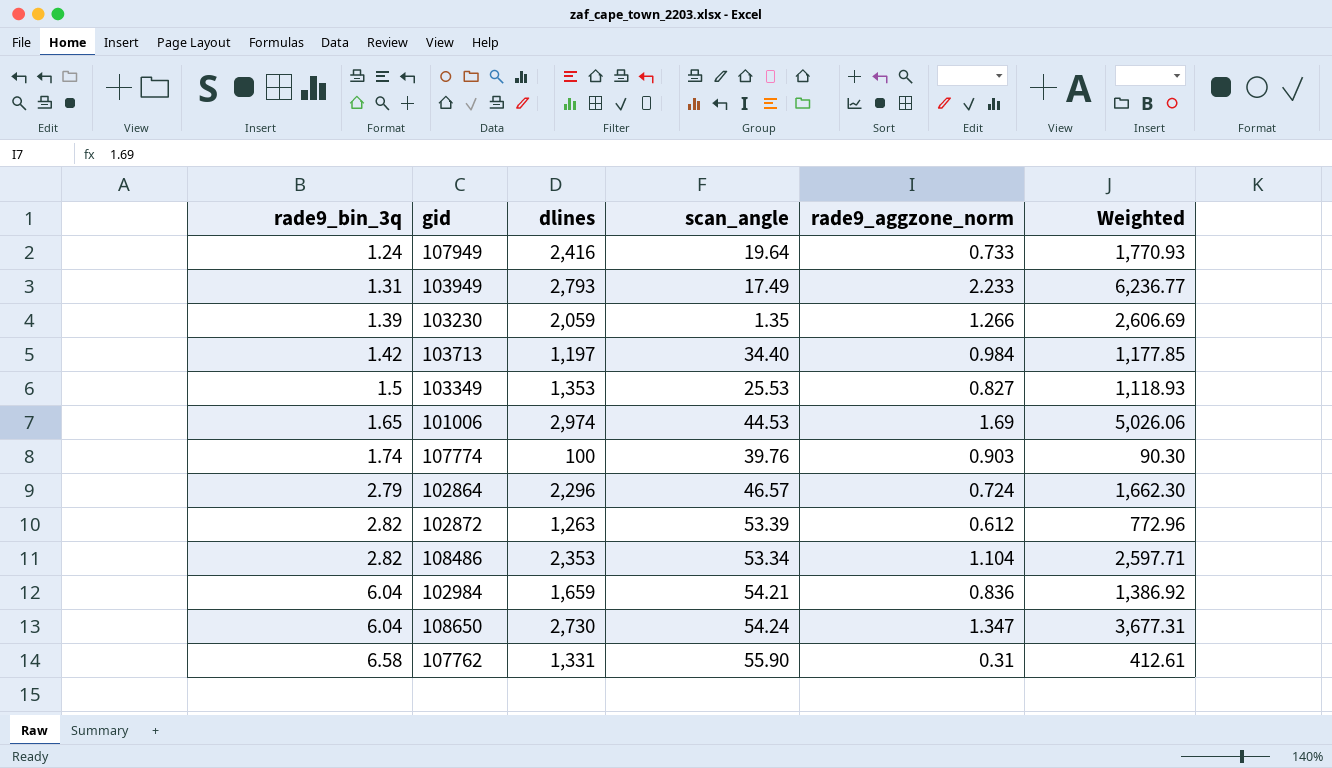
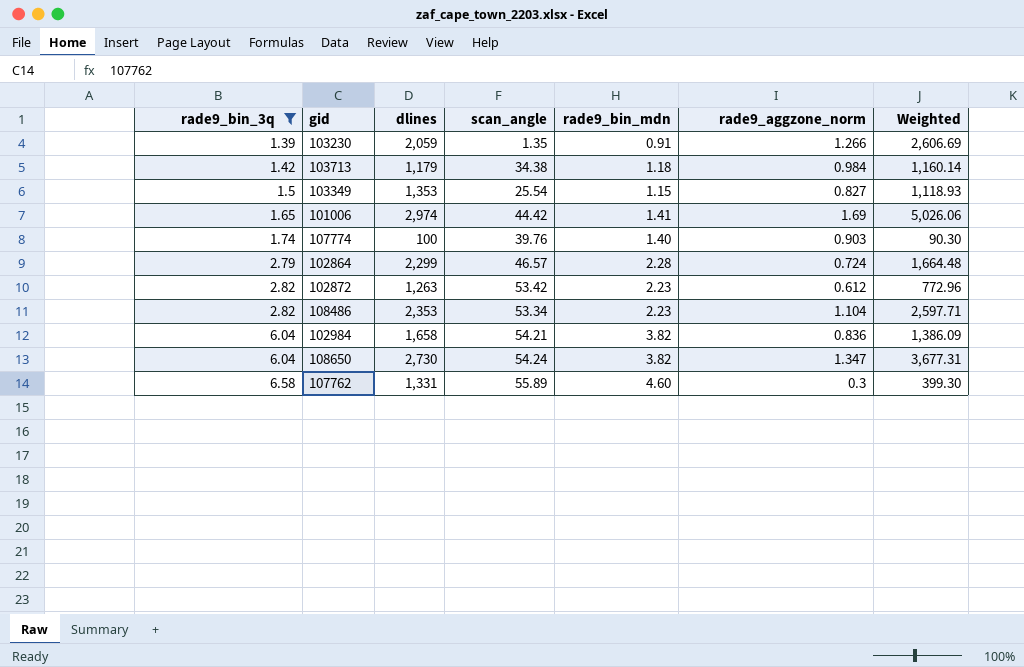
filter: none -> rade9_bin_3q >= 1.39
column rade9_bin_mdn | position: none -> 5
103713 | dlines: 1,197 -> 1,179
103713 | scan_angle: 34.40 -> 34.38
103713 | Weighted: 1,177.85 -> 1,160.14
103349 | scan_angle: 25.53 -> 25.54
101006 | scan_angle: 44.53 -> 44.42
102864 | dlines: 2,296 -> 2,299
102864 | Weighted: 1,662.30 -> 1,664.48
102872 | scan_angle: 53.39 -> 53.42
102984 | dlines: 1,659 -> 1,658
102984 | Weighted: 1,386.92 -> 1,386.09
107762 | scan_angle: 55.90 -> 55.89
107762 | rade9_aggzone_norm: 0.31 -> 0.3
107762 | Weighted: 412.61 -> 399.30

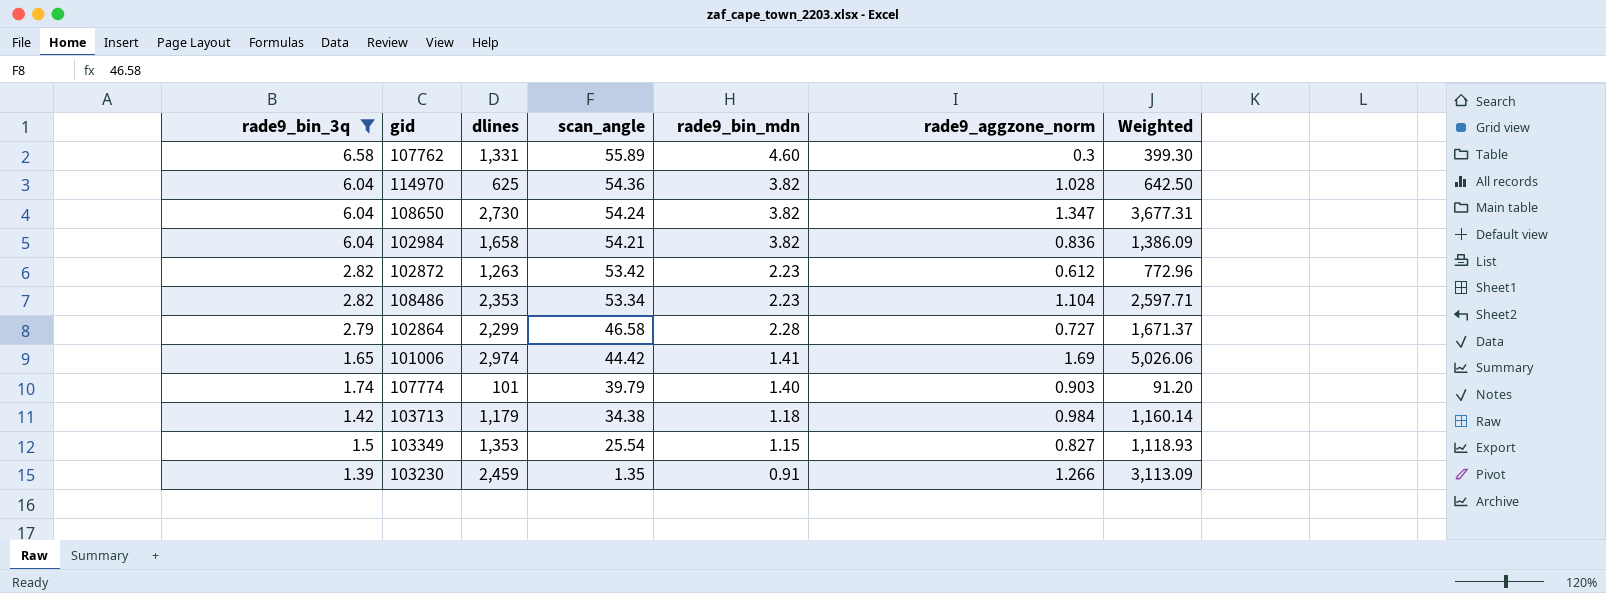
row order: rade9_bin_3q ascending -> scan_angle descending
row 114970: none -> 6.04 | 625 | 54.36 | 3.82 | 1.028 | 642.50
102864 | scan_angle: 46.57 -> 46.58
102864 | rade9_aggzone_norm: 0.724 -> 0.727
102864 | Weighted: 1,664.48 -> 1,671.37
107774 | dlines: 100 -> 101
107774 | scan_angle: 39.76 -> 39.79
107774 | Weighted: 90.30 -> 91.20
103230 | dlines: 2,059 -> 2,459
103230 | Weighted: 2,606.69 -> 3,113.09

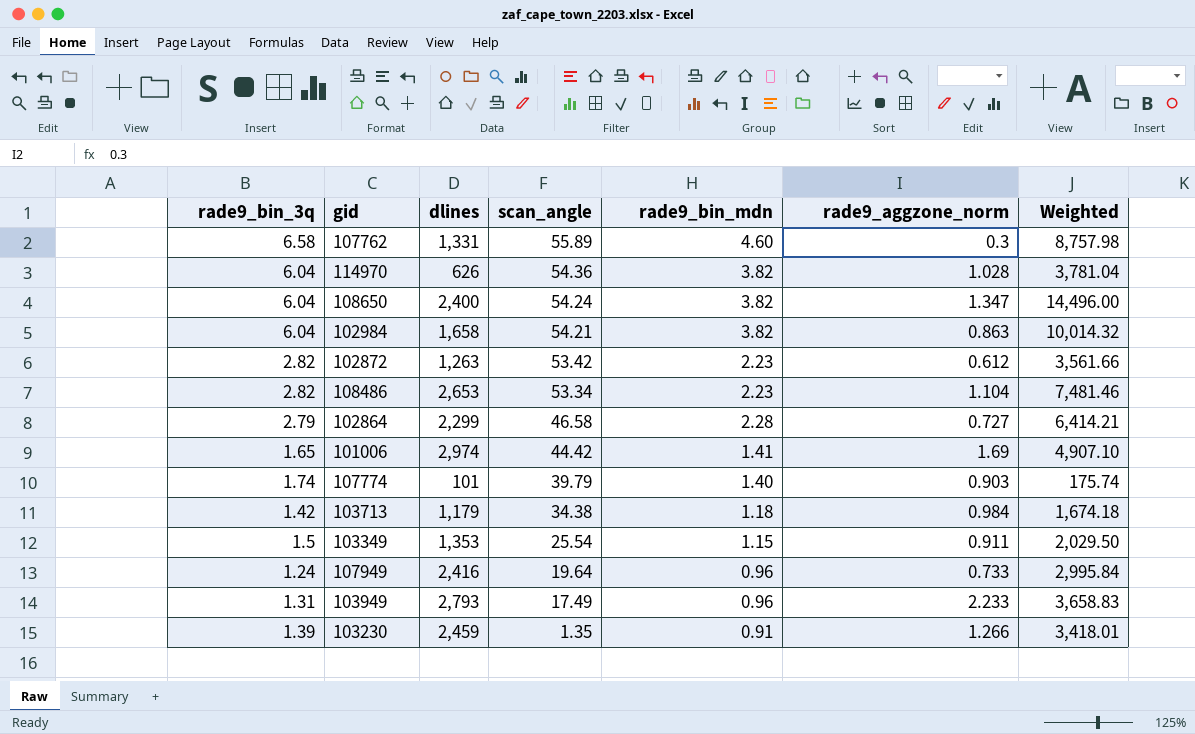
filter: rade9_bin_3q >= 1.39 -> none
column Weighted | formula: [dlines] * [rade9_aggzone_norm] -> [rade9_bin_3q] * [dlines]
114970 | dlines: 625 -> 626
108650 | dlines: 2,730 -> 2,400
102984 | rade9_aggzone_norm: 0.836 -> 0.863
108486 | dlines: 2,353 -> 2,653
103349 | rade9_aggzone_norm: 0.827 -> 0.911

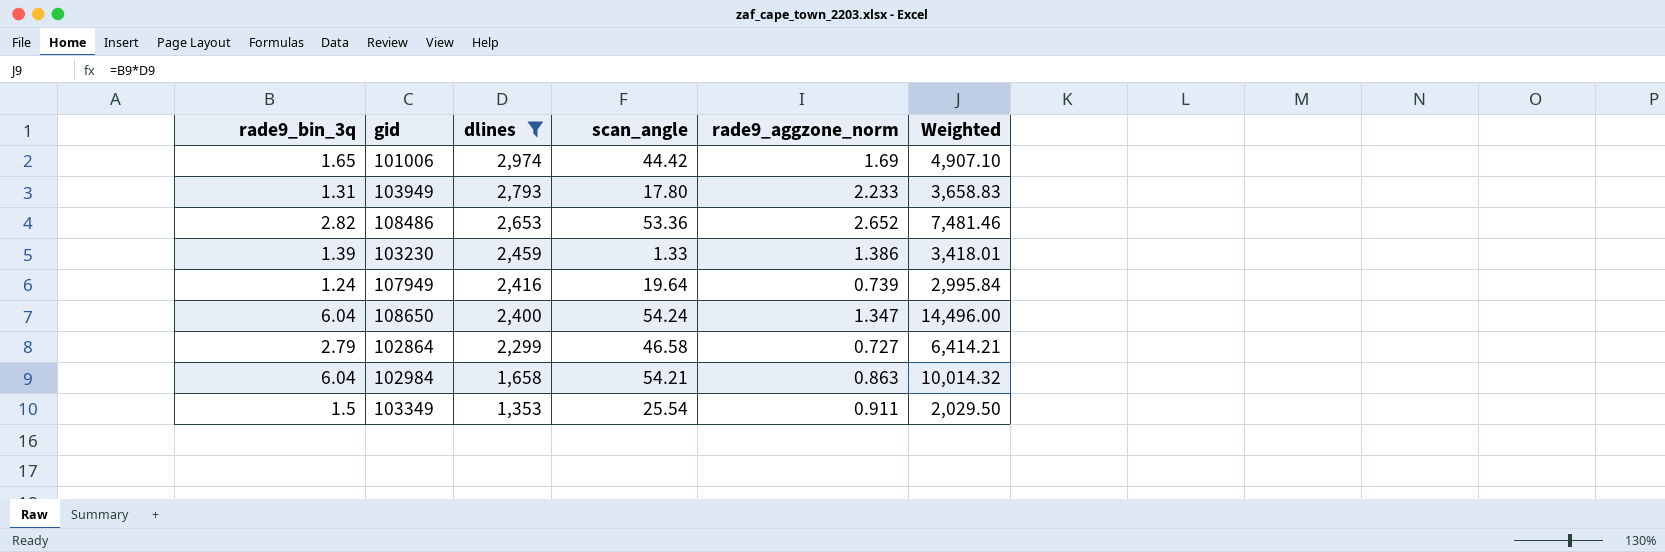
filter: none -> dlines >= 1,353
row order: scan_angle descending -> dlines descending
column rade9_bin_mdn | position: 5 -> none
103949 | scan_angle: 17.49 -> 17.80
108486 | scan_angle: 53.34 -> 53.36
108486 | rade9_aggzone_norm: 1.104 -> 2.652
103230 | scan_angle: 1.35 -> 1.33
103230 | rade9_aggzone_norm: 1.266 -> 1.386
107949 | rade9_aggzone_norm: 0.733 -> 0.739

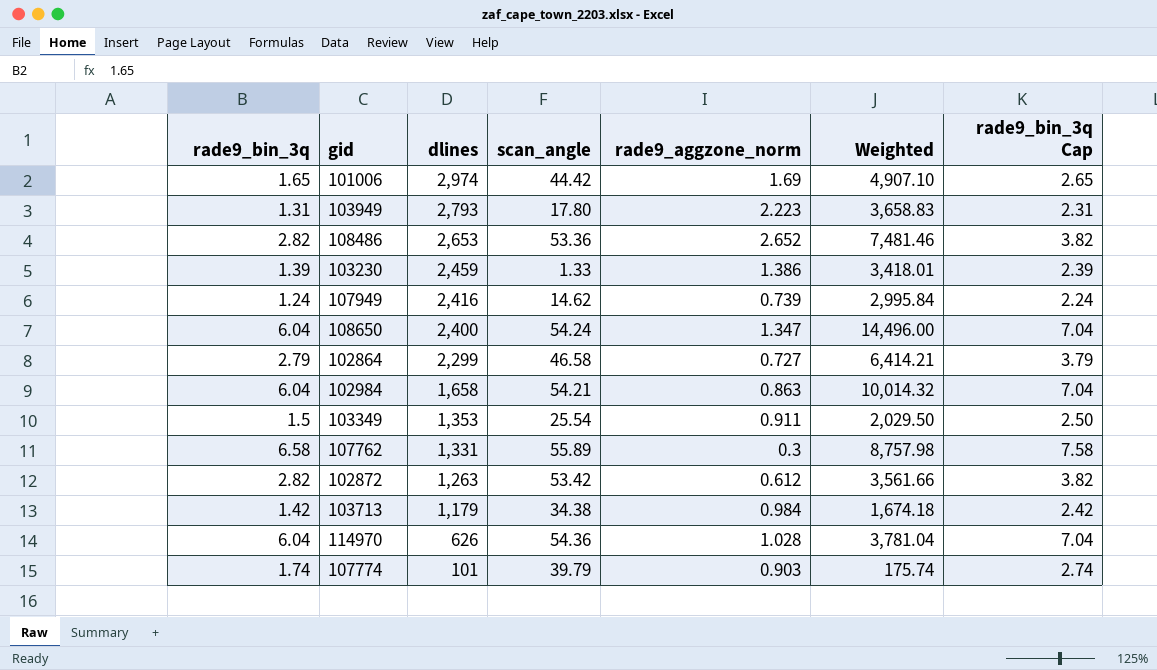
filter: dlines >= 1,353 -> none
column rade9_bin_3q Cap | formula: none -> [rade9_bin_3q] + 1
103949 | rade9_aggzone_norm: 2.233 -> 2.223
107949 | scan_angle: 19.64 -> 14.62

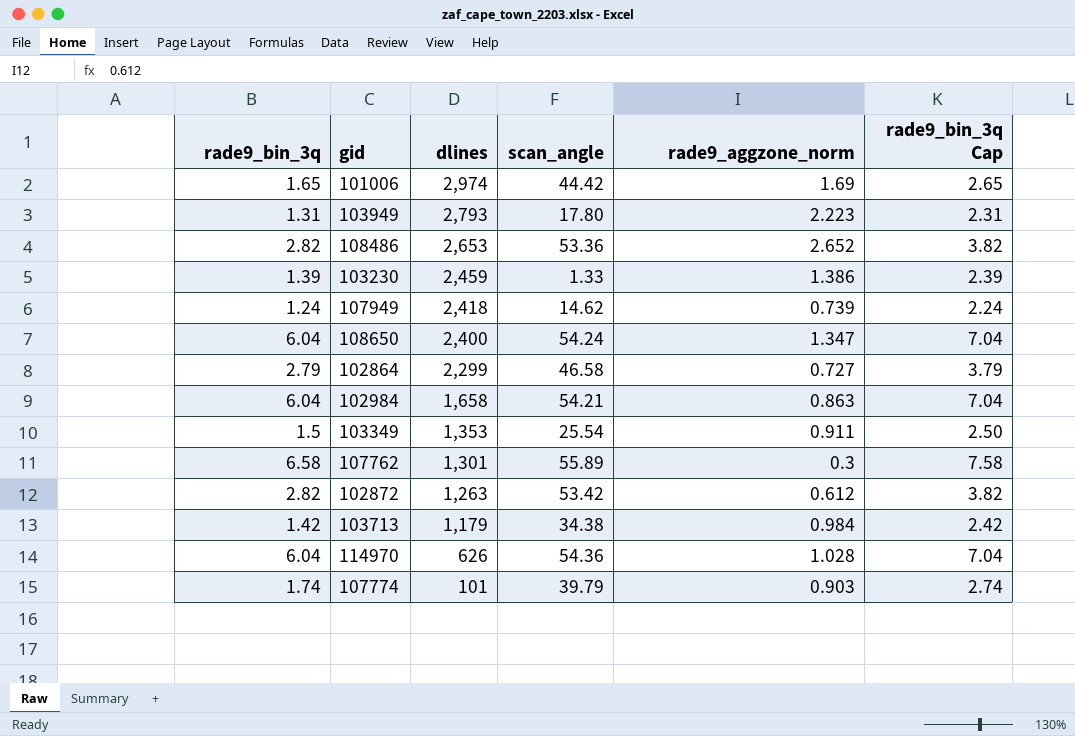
column Weighted | formula: [rade9_bin_3q] * [dlines] -> none
107949 | dlines: 2,416 -> 2,418
107762 | dlines: 1,331 -> 1,301

